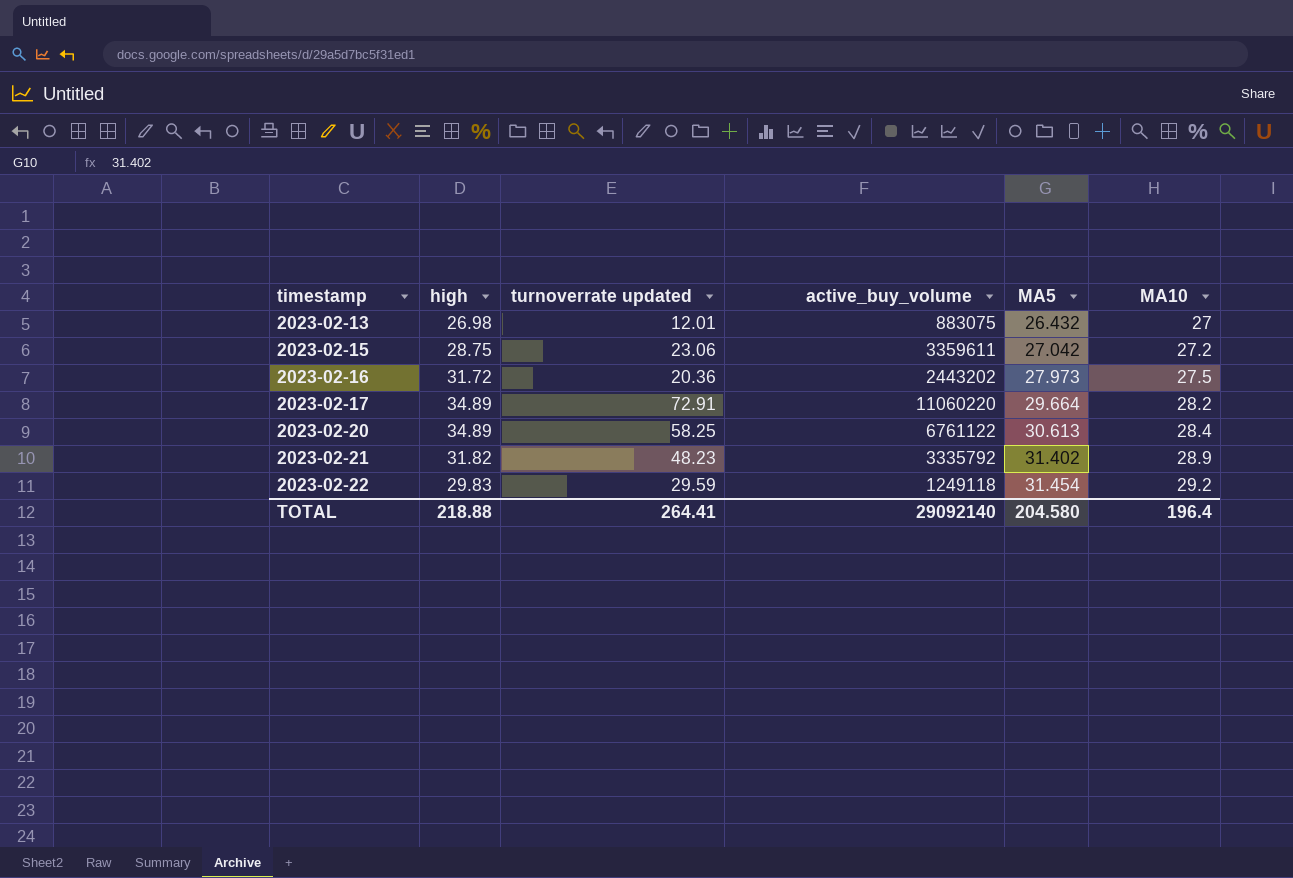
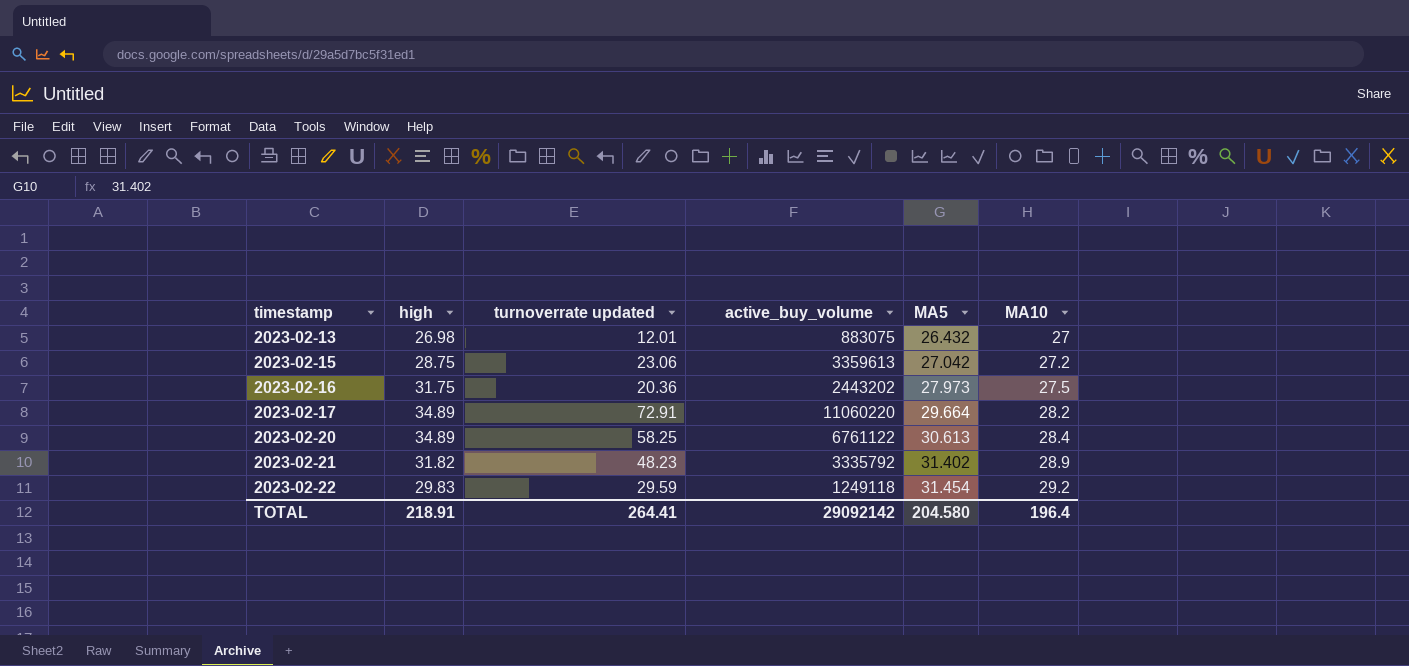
2023-02-15 | active_buy_volume: 3359611 -> 3359613
2023-02-16 | high: 31.72 -> 31.75
TOTAL | high: 218.88 -> 218.91
TOTAL | active_buy_volume: 29092140 -> 29092142

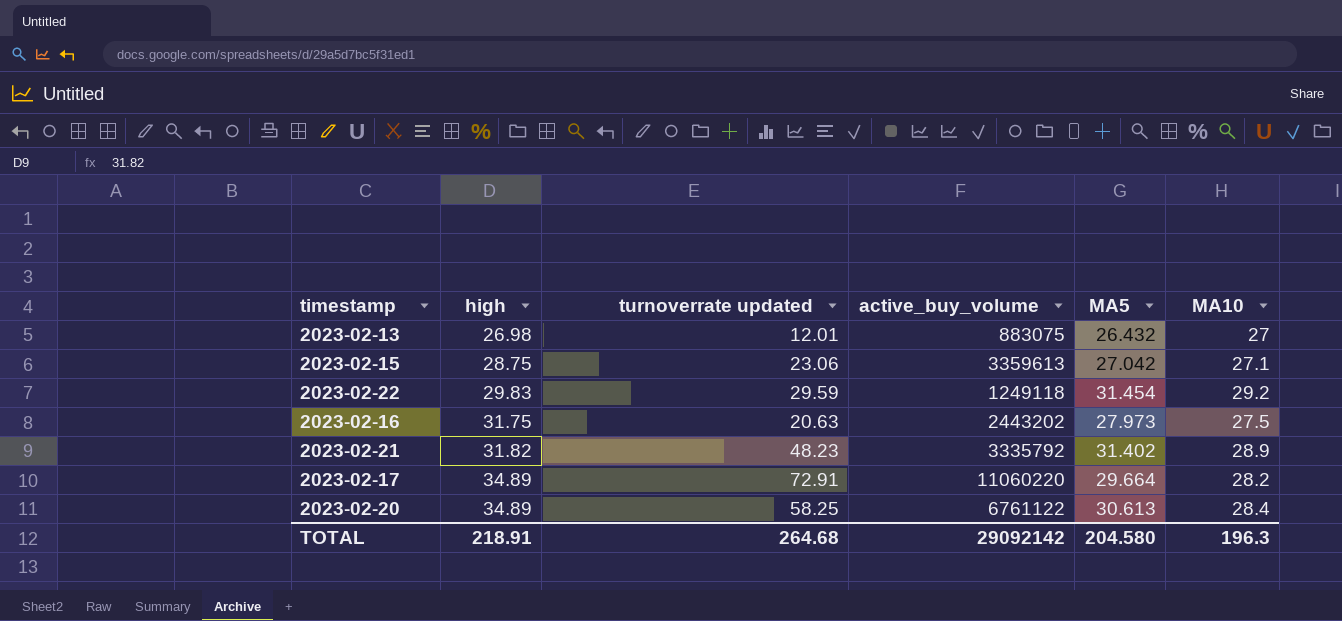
row order: timestamp ascending -> high ascending
2023-02-15 | MA10: 27.2 -> 27.1
2023-02-16 | turnoverrate updated: 20.36 -> 20.63
TOTAL | turnoverrate updated: 264.41 -> 264.68
TOTAL | MA10: 196.4 -> 196.3

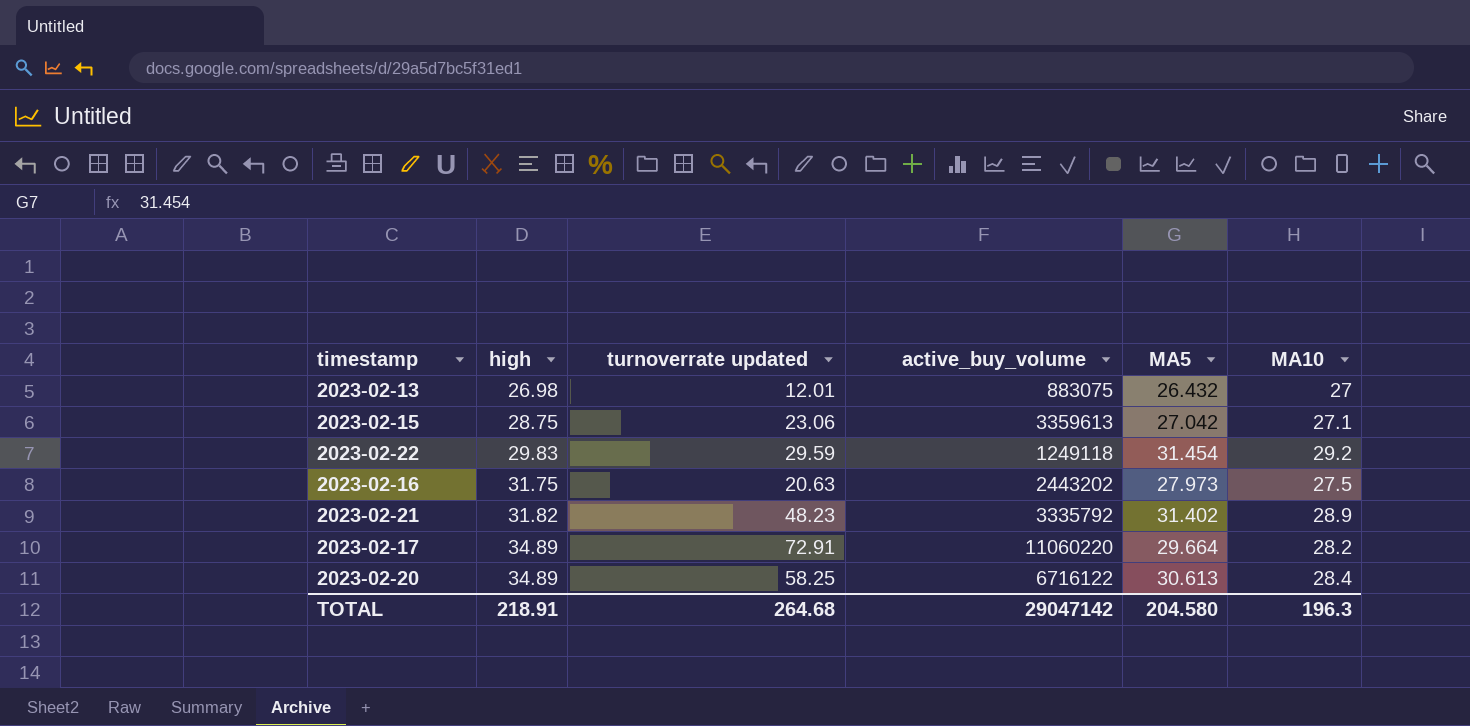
2023-02-20 | active_buy_volume: 6761122 -> 6716122
TOTAL | active_buy_volume: 29092142 -> 29047142

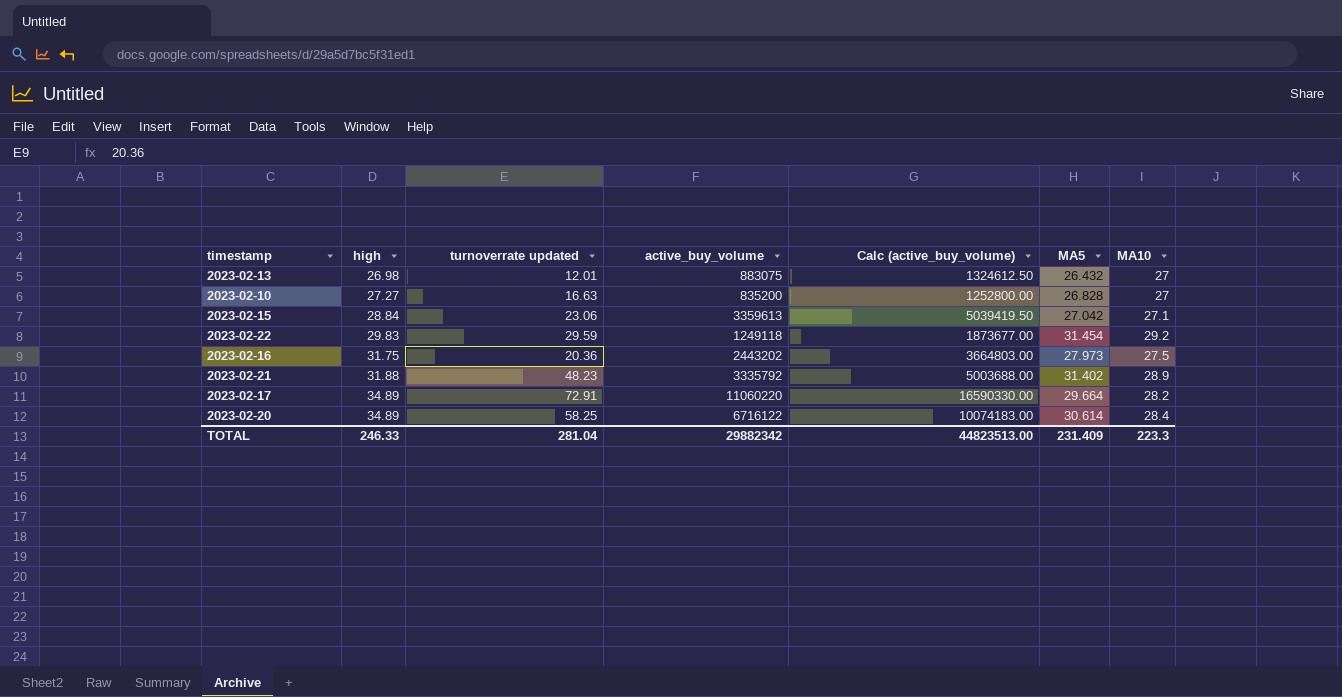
column Calc (active_buy_volume) | formula: none -> [active_buy_volume] * 1.5
row 2023-02-10: none -> 27.27 | 16.63 | 835200 | 1252800.00 | 26.828 | 27
2023-02-15 | high: 28.75 -> 28.84
2023-02-16 | turnoverrate updated: 20.63 -> 20.36
2023-02-21 | high: 31.82 -> 31.88
2023-02-20 | MA5: 30.613 -> 30.614
TOTAL | high: 218.91 -> 246.33
TOTAL | turnoverrate updated: 264.68 -> 281.04
TOTAL | active_buy_volume: 29047142 -> 29882342
TOTAL | MA5: 204.580 -> 231.409
TOTAL | MA10: 196.3 -> 223.3

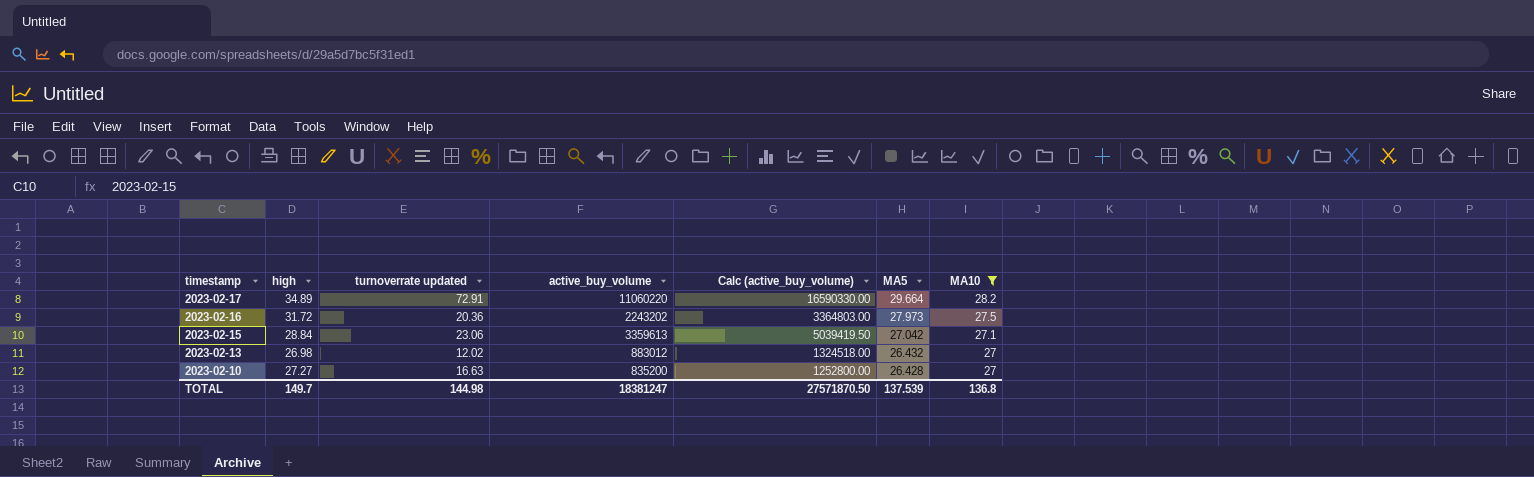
filter: none -> MA10 <= 28.2
row order: high ascending -> timestamp descending
2023-02-16 | high: 31.75 -> 31.72
2023-02-16 | active_buy_volume: 2443202 -> 2243202
2023-02-16 | Calc (active_buy_volume): 3664803.00 -> 3364803.00
2023-02-13 | turnoverrate updated: 12.01 -> 12.02
2023-02-13 | active_buy_volume: 883075 -> 883012
2023-02-13 | Calc (active_buy_volume): 1324612.50 -> 1324518.00
2023-02-10 | MA5: 26.828 -> 26.428
TOTAL | high: 246.33 -> 149.7
TOTAL | turnoverrate updated: 281.04 -> 144.98
TOTAL | active_buy_volume: 29882342 -> 18381247
TOTAL | Calc (active_buy_volume): 44823513.00 -> 27571870.50
TOTAL | MA5: 231.409 -> 137.539
TOTAL | MA10: 223.3 -> 136.8

